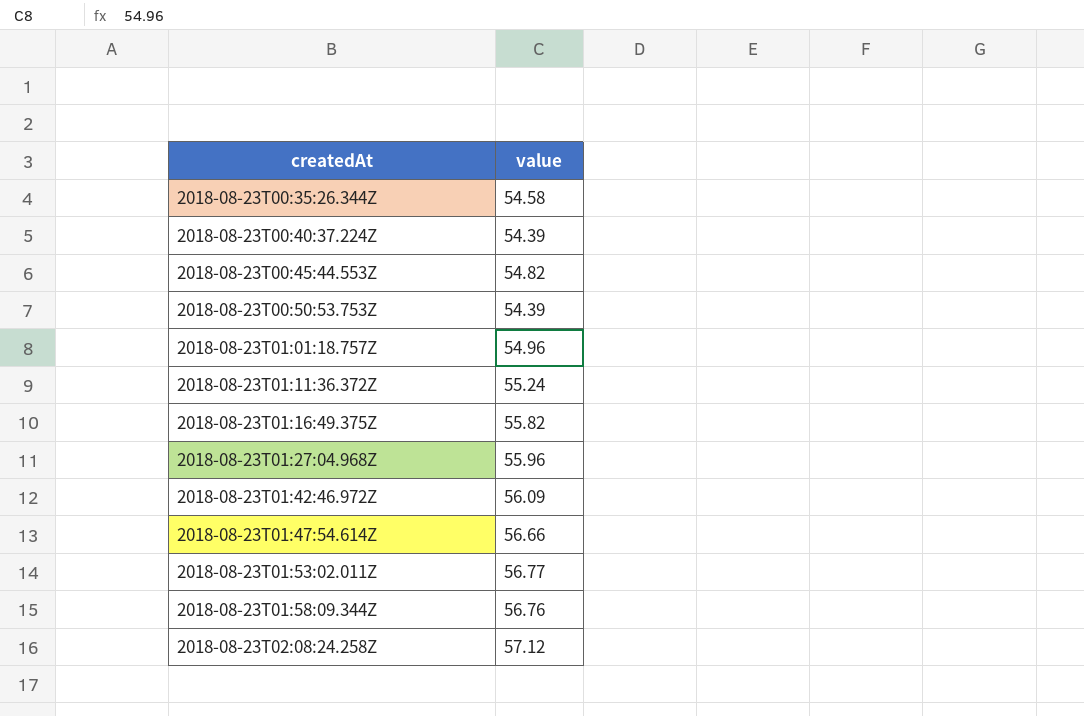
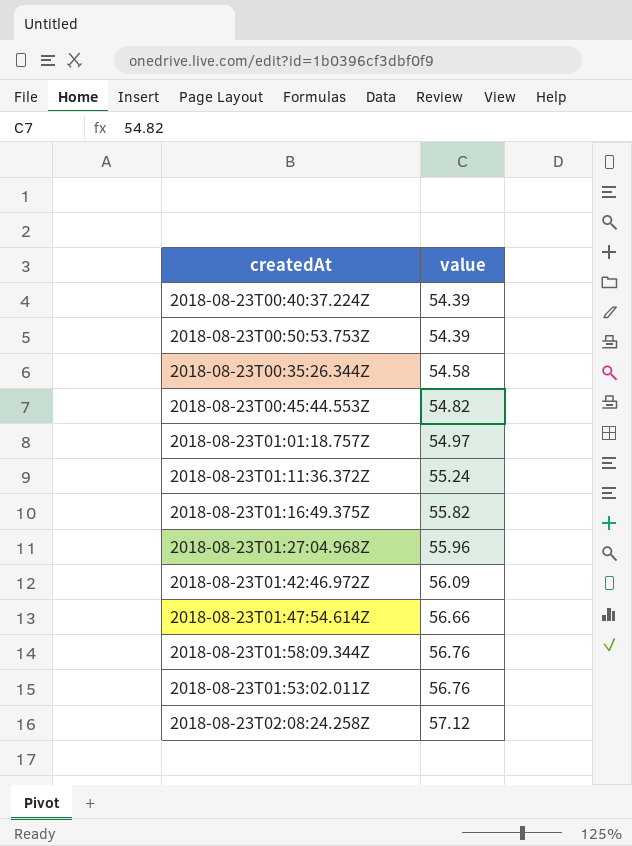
row order: createdAt ascending -> value ascending
2018-08-23T01:01:18.757Z | value: 54.96 -> 54.97
2018-08-23T01:53:02.011Z | value: 56.77 -> 56.76

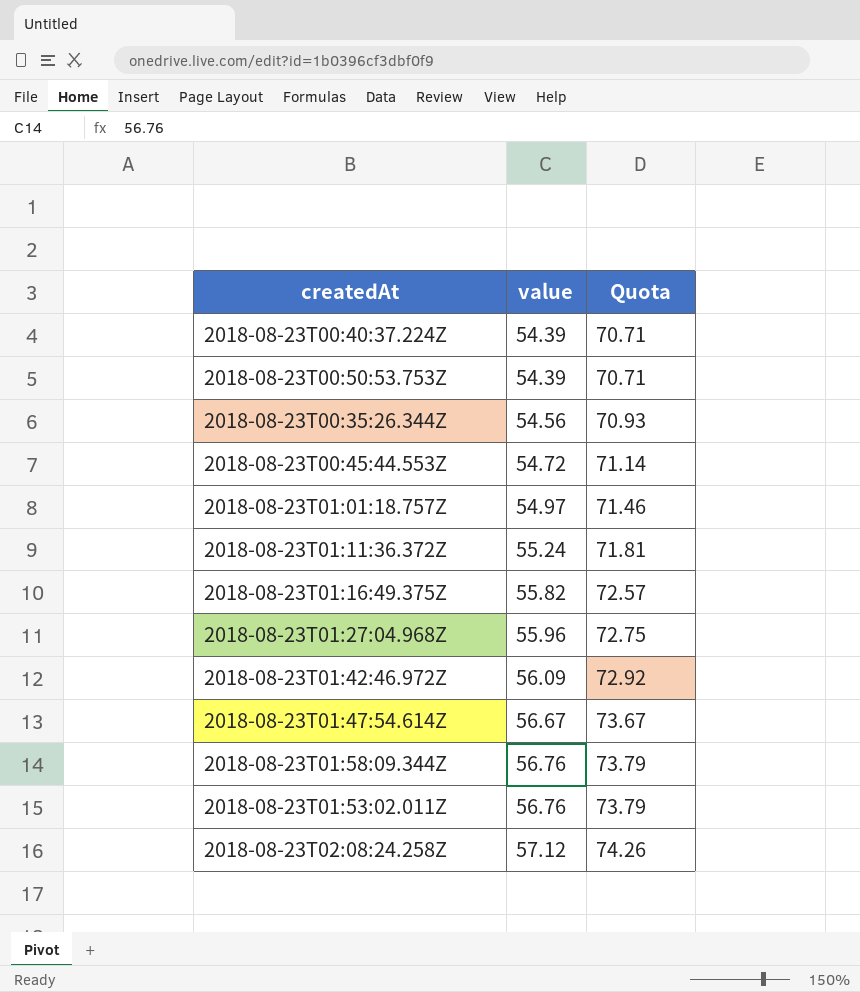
column Quota | formula: none -> [value] * 1.3
2018-08-23T00:35:26.344Z | value: 54.58 -> 54.56
2018-08-23T00:45:44.553Z | value: 54.82 -> 54.72
2018-08-23T01:47:54.614Z | value: 56.66 -> 56.67

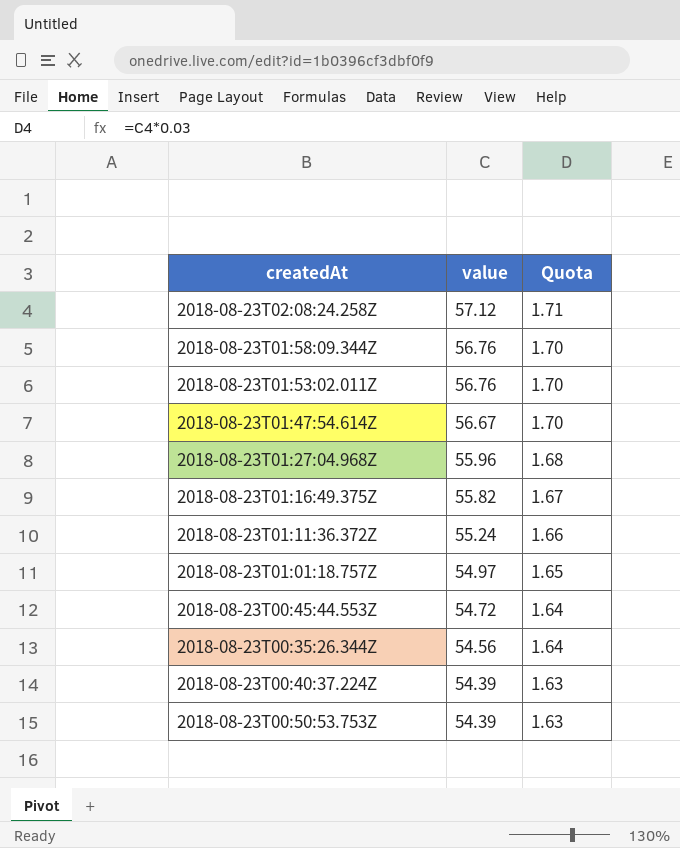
row order: value ascending -> value descending
column Quota | formula: [value] * 1.3 -> [value] * 0.03
row 2018-08-23T01:42:46.972Z: 56.09 | 72.92 -> none

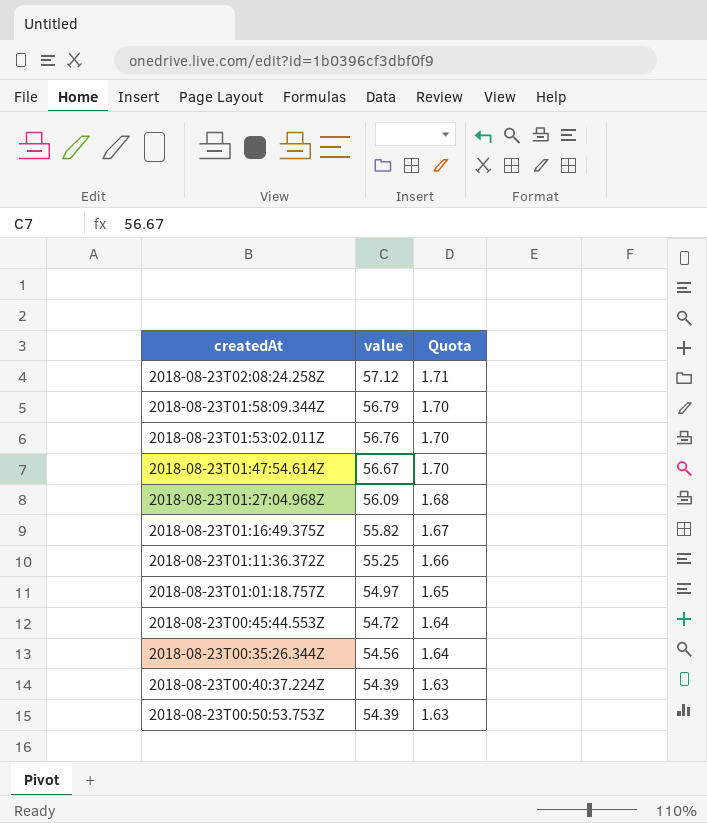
2018-08-23T01:58:09.344Z | value: 56.76 -> 56.79
2018-08-23T01:27:04.968Z | value: 55.96 -> 56.09
2018-08-23T01:11:36.372Z | value: 55.24 -> 55.25

